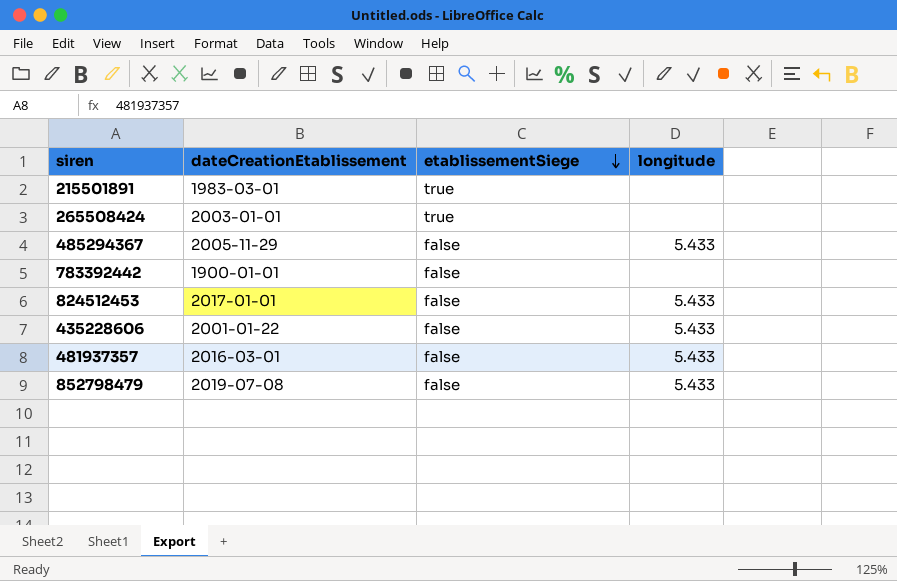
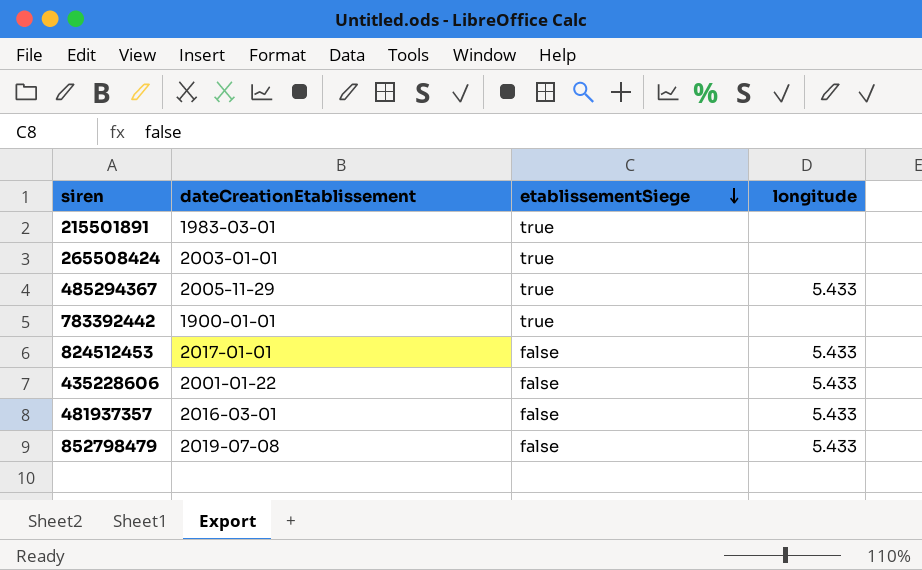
485294367 | etablissementSiege: false -> true
783392442 | etablissementSiege: false -> true

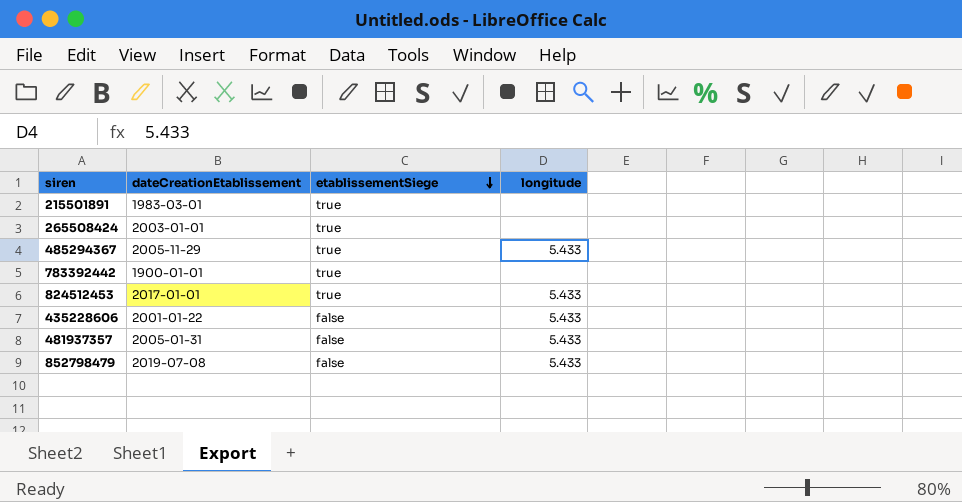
824512453 | etablissementSiege: false -> true
481937357 | dateCreationEtablissement: 2016-03-01 -> 2005-01-31

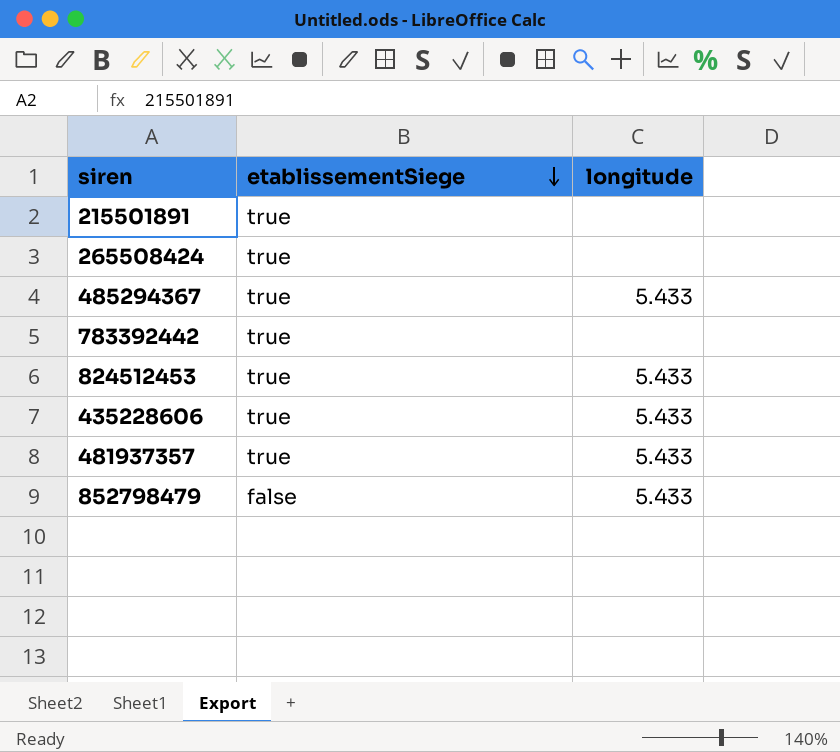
column dateCreationEtablissement | position: 2 -> none
435228606 | etablissementSiege: false -> true
481937357 | etablissementSiege: false -> true

